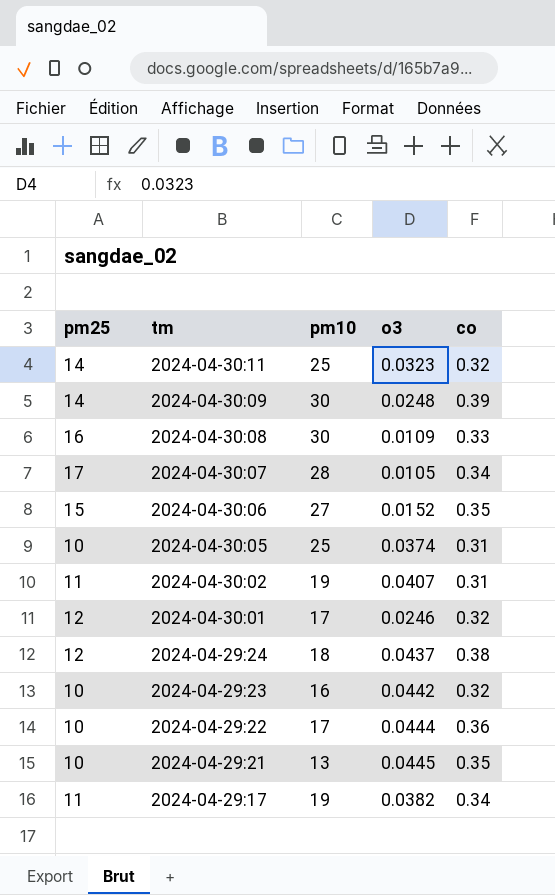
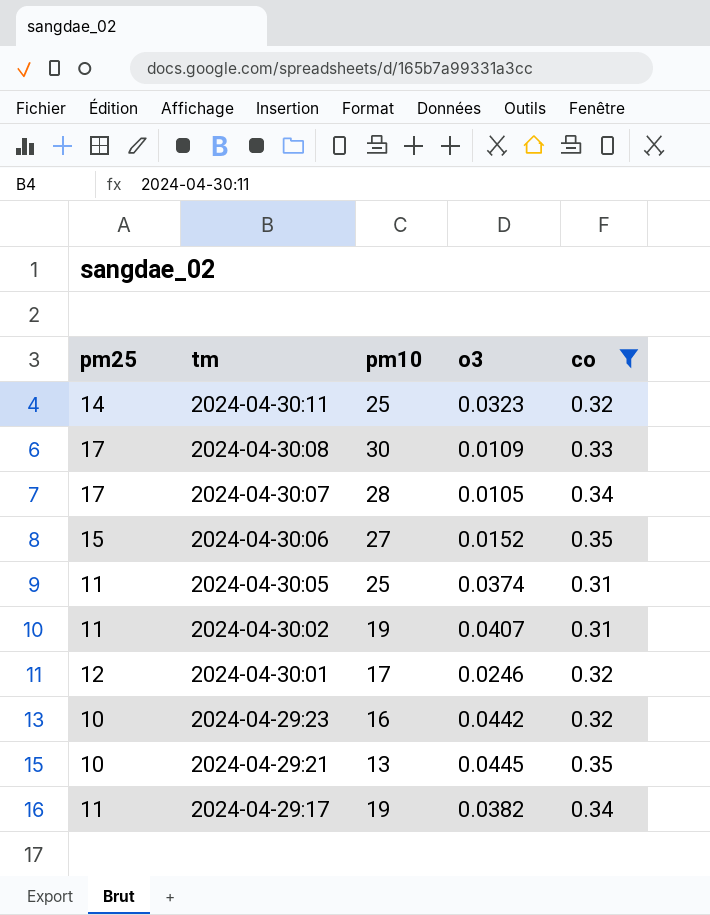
filter: none -> co <= 0.35
2024-04-30:08 | pm25: 16 -> 17
2024-04-30:05 | pm25: 10 -> 11

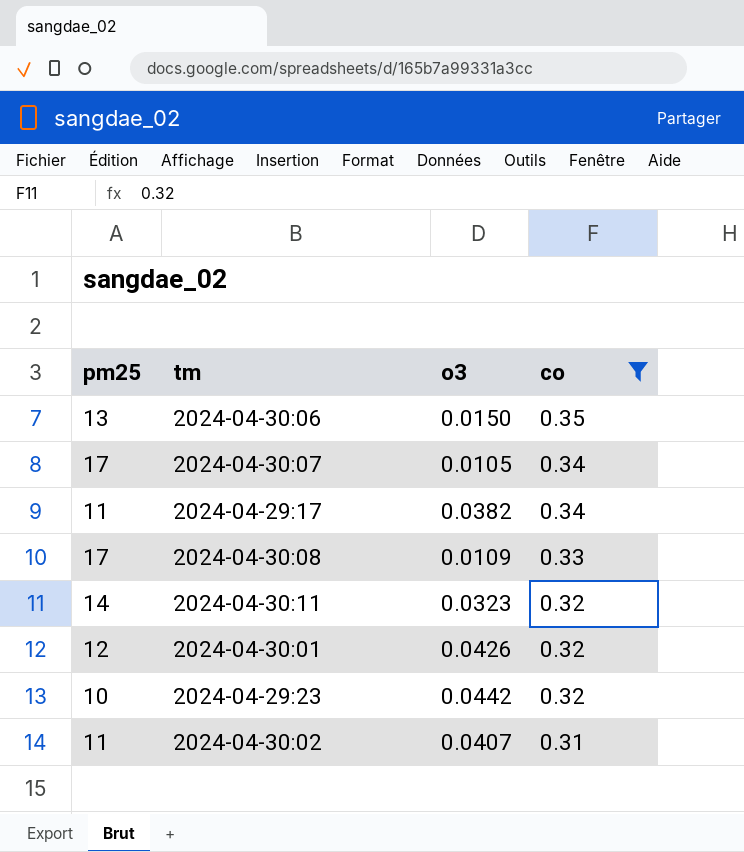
row order: tm descending -> co descending
column pm10 | position: 3 -> none
row 2024-04-30:05: 11 | 25 | 0.0374 | 0.31 -> none
row 2024-04-29:21: 10 | 13 | 0.0445 | 0.35 -> none
2024-04-30:06 | pm25: 15 -> 13
2024-04-30:06 | o3: 0.0152 -> 0.0150
2024-04-30:01 | o3: 0.0246 -> 0.0426

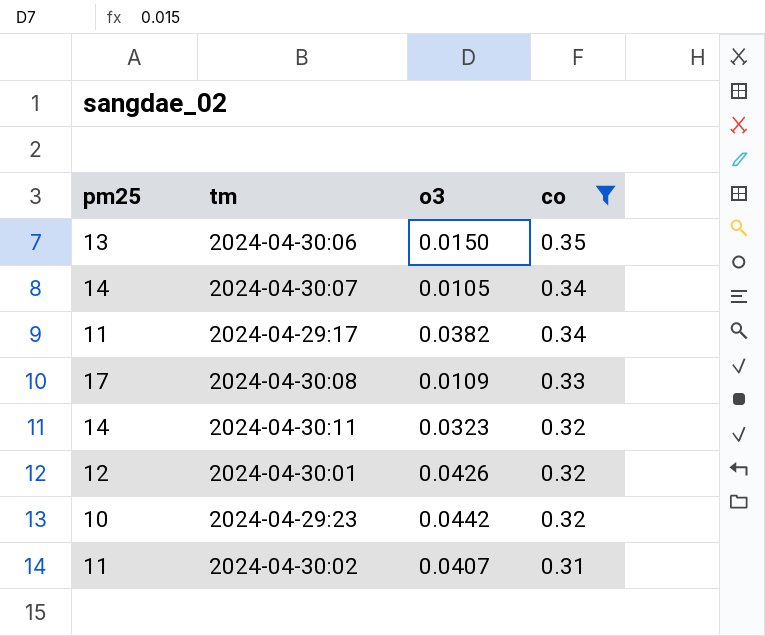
2024-04-30:07 | pm25: 17 -> 14

